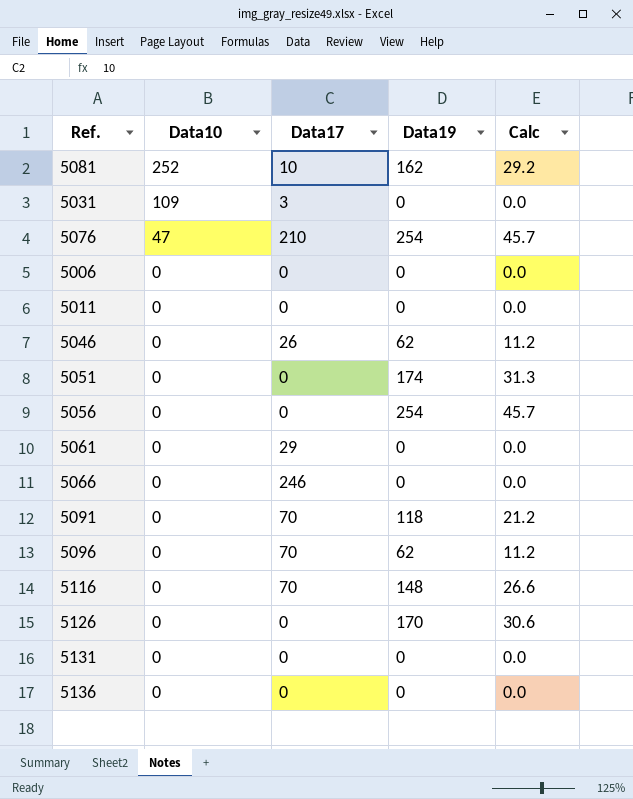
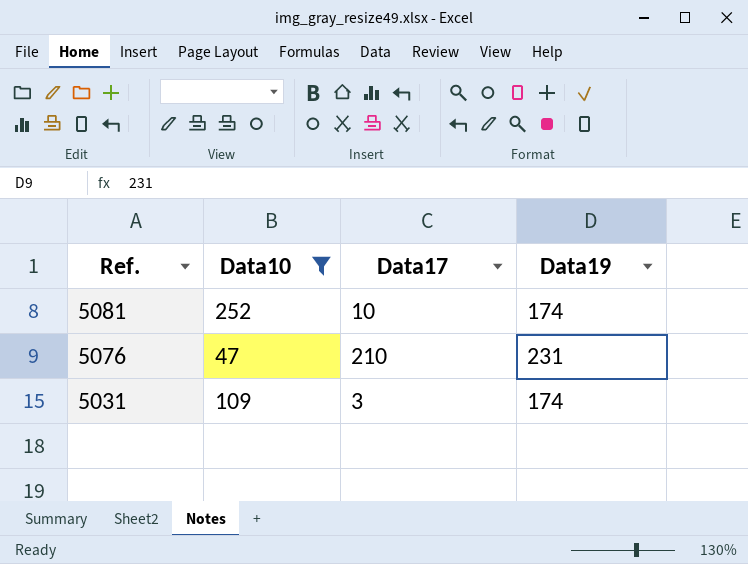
filter: none -> Data10 != 0
row order: Data10 descending -> Ref. descending
column Calc | formula: [Data19] * 0.18 -> none
5081 | Data19: 162 -> 174
5076 | Data19: 254 -> 231
5031 | Data19: 0 -> 174

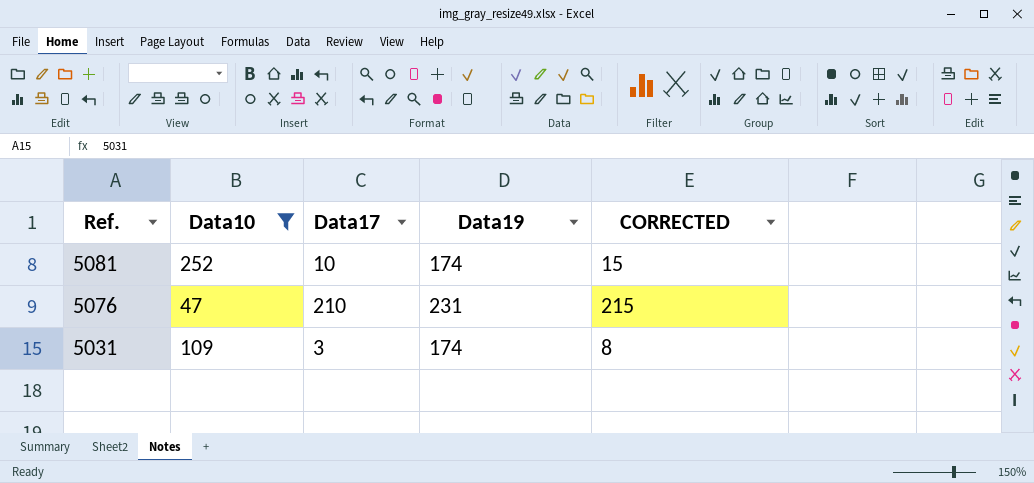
column CORRECTED | formula: none -> [Data17] + 5

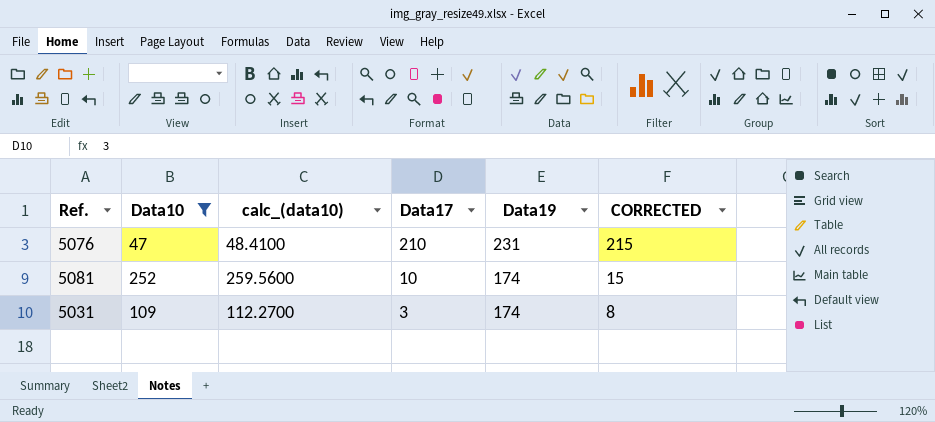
row order: Ref. descending -> Data17 descending
column calc_(data10) | formula: none -> [Data10] * 1.03

